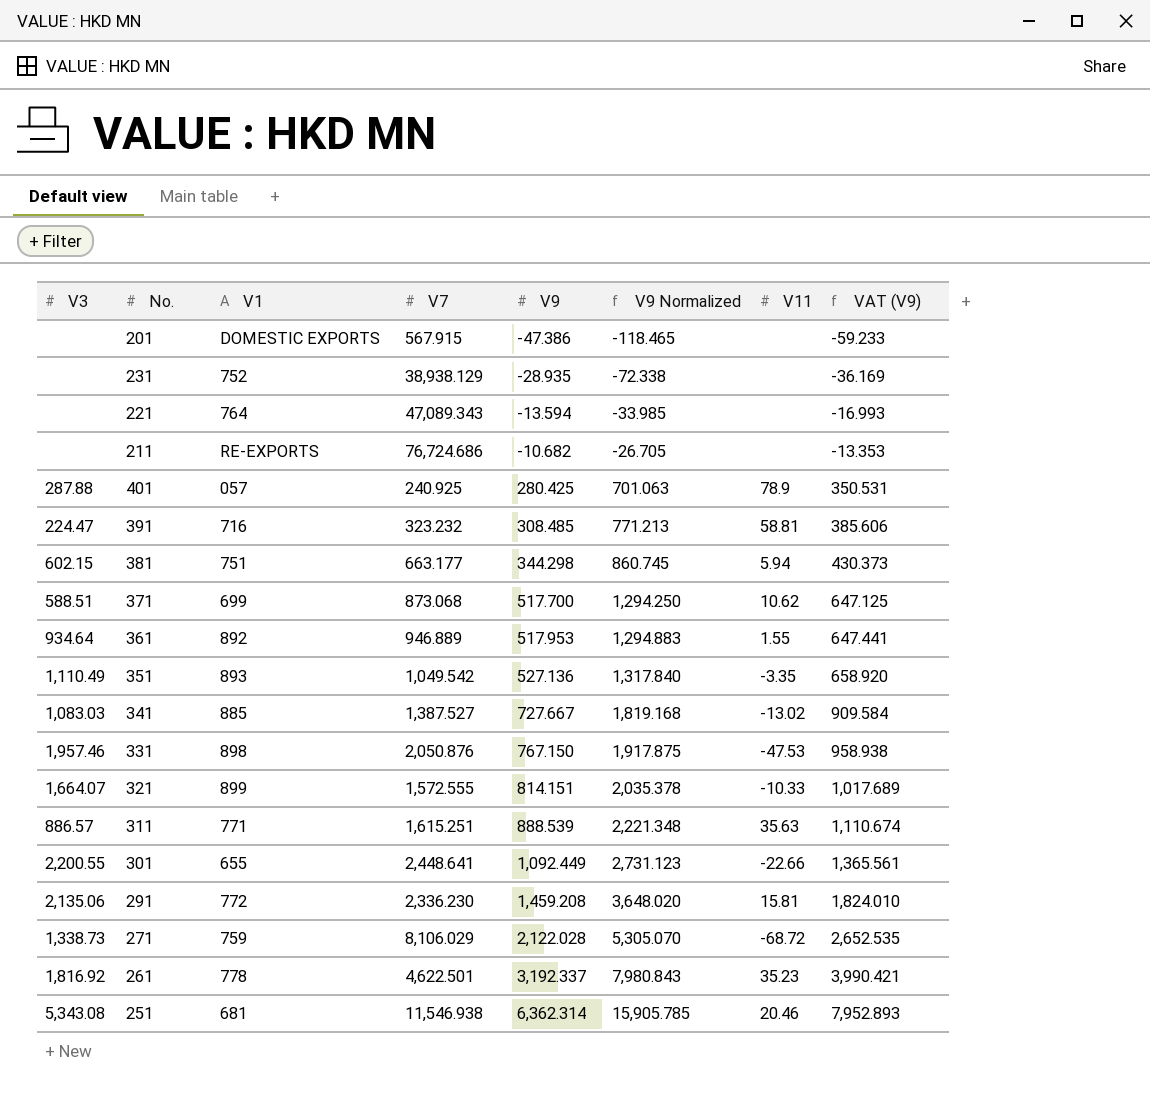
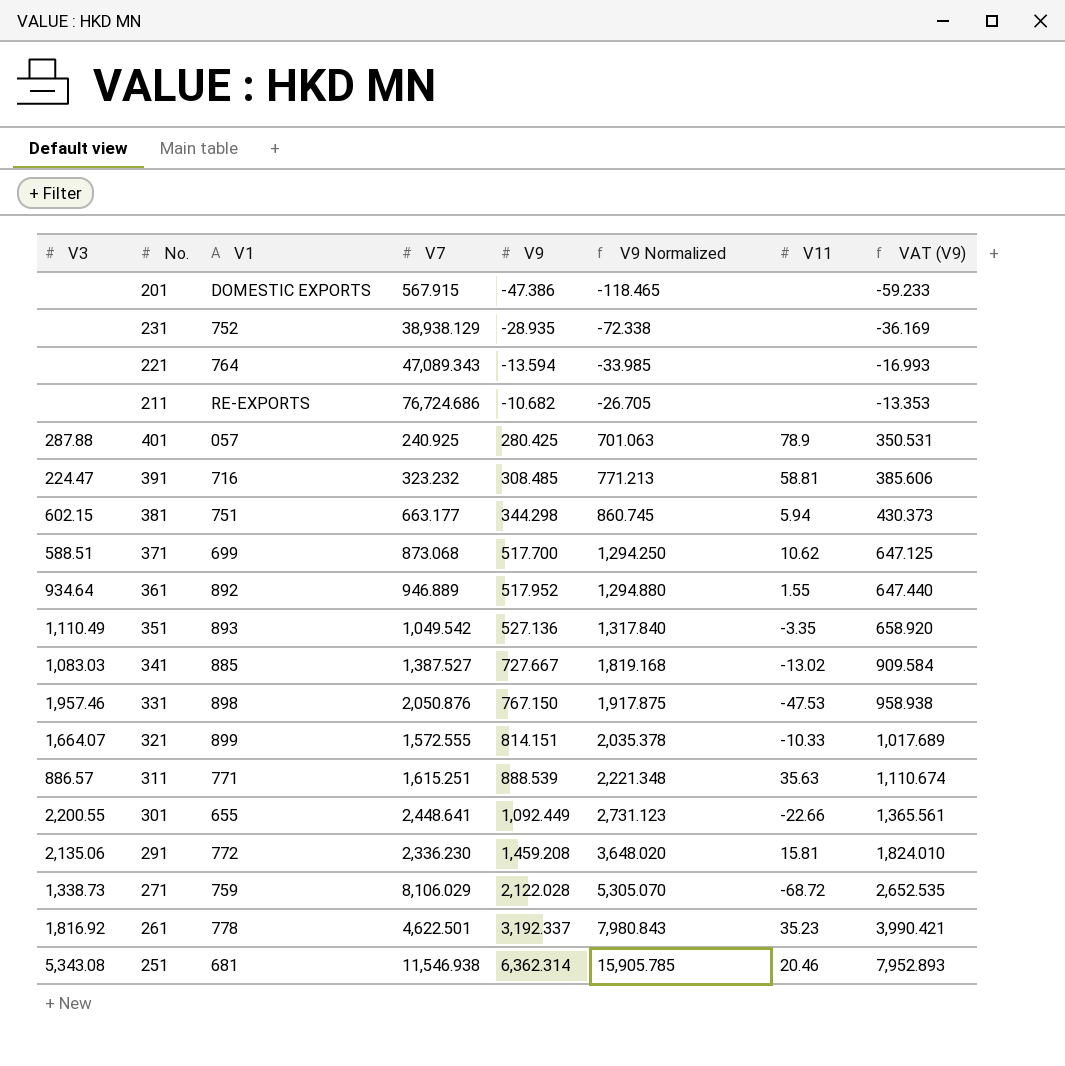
361 | V9: 517.953 -> 517.952
361 | V9 Normalized: 1,294.883 -> 1,294.880
361 | VAT (V9): 647.441 -> 647.440

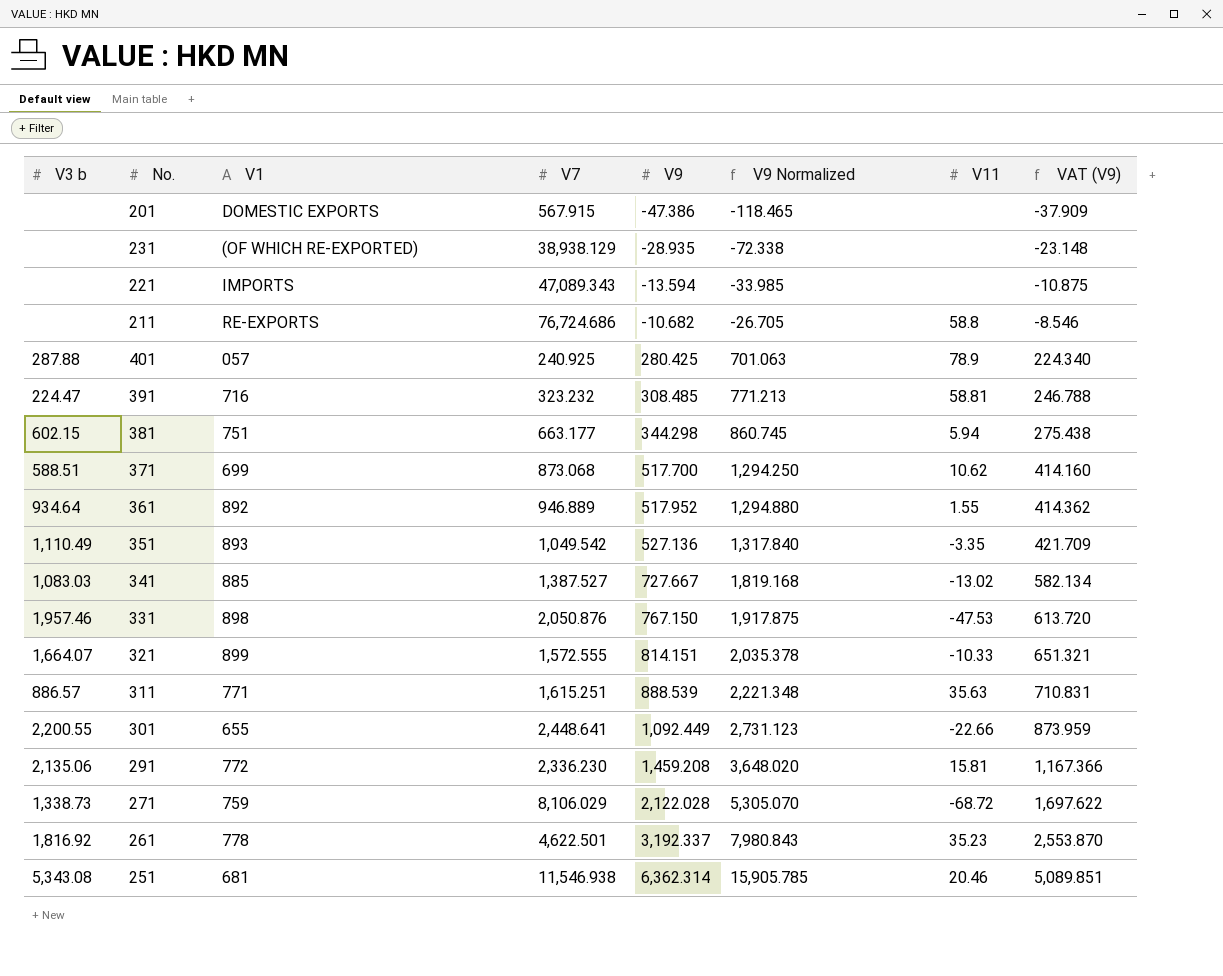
column name: V3 -> V3 b
column VAT (V9) | formula: [V9] * 1.25 -> [V9] * 0.8
231 | V1: 752 -> (OF WHICH RE-EXPORTED)
221 | V1: 764 -> IMPORTS
211 | V11: none -> 58.8

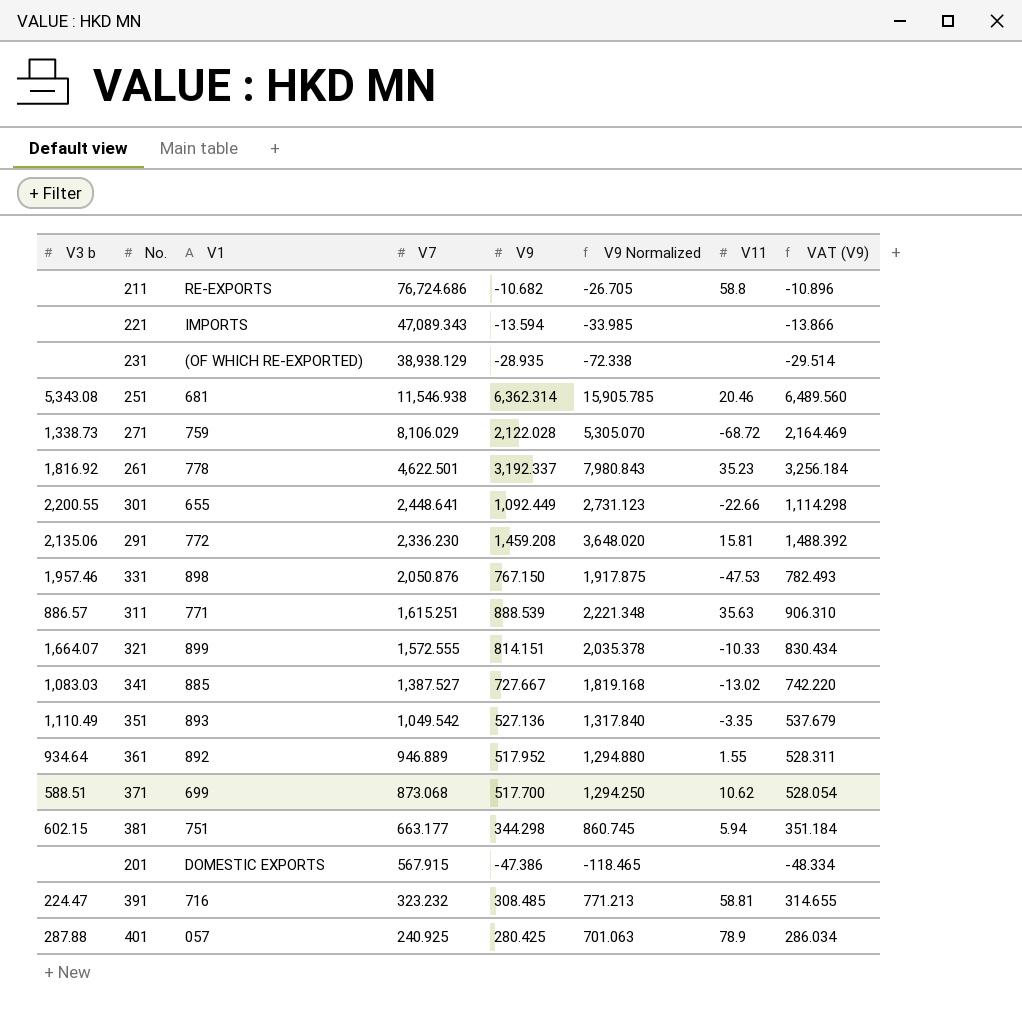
row order: V9 ascending -> V7 descending
column VAT (V9) | formula: [V9] * 0.8 -> [V9] * 1.02

